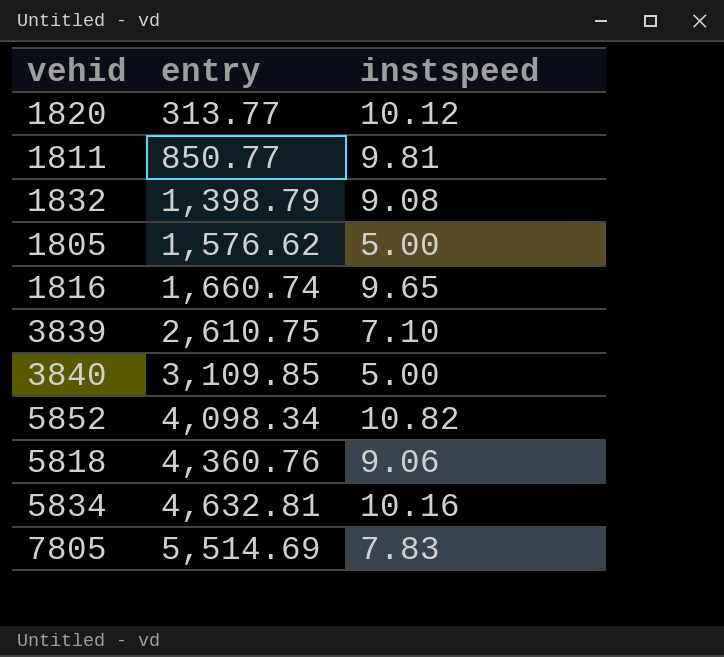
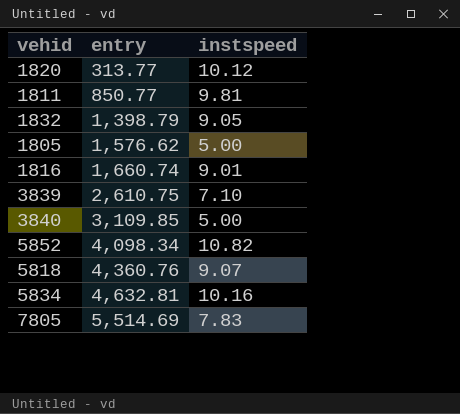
1832 | instspeed: 9.08 -> 9.05
1816 | instspeed: 9.65 -> 9.01
5818 | instspeed: 9.06 -> 9.07

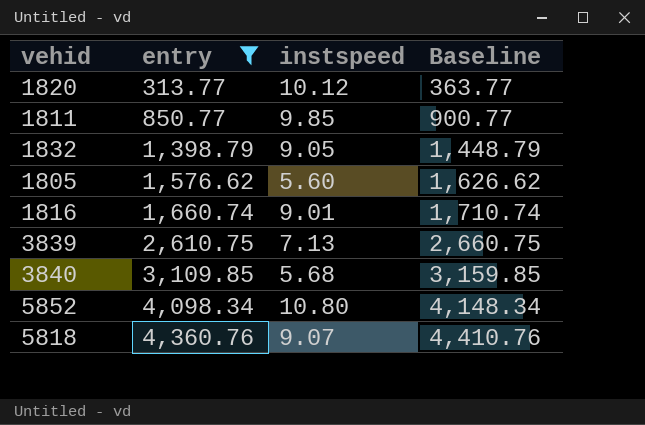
filter: none -> entry <= 4,360.76
column Baseline | formula: none -> [entry] + 50
1811 | instspeed: 9.81 -> 9.85
1805 | instspeed: 5.00 -> 5.60
3839 | instspeed: 7.10 -> 7.13
3840 | instspeed: 5.00 -> 5.68
5852 | instspeed: 10.82 -> 10.80

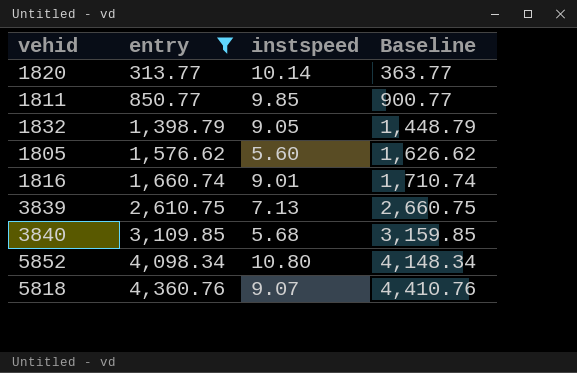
1820 | instspeed: 10.12 -> 10.14

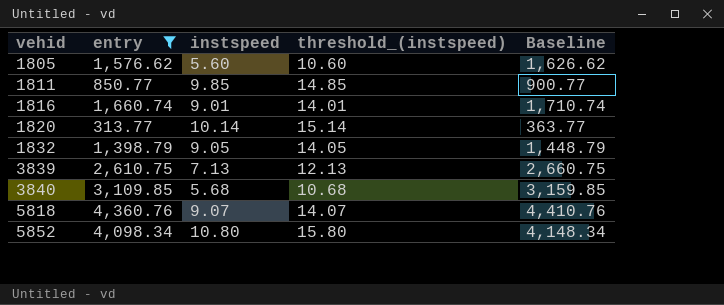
row order: entry ascending -> vehid ascending
column threshold_(instspeed) | formula: none -> [instspeed] + 5

